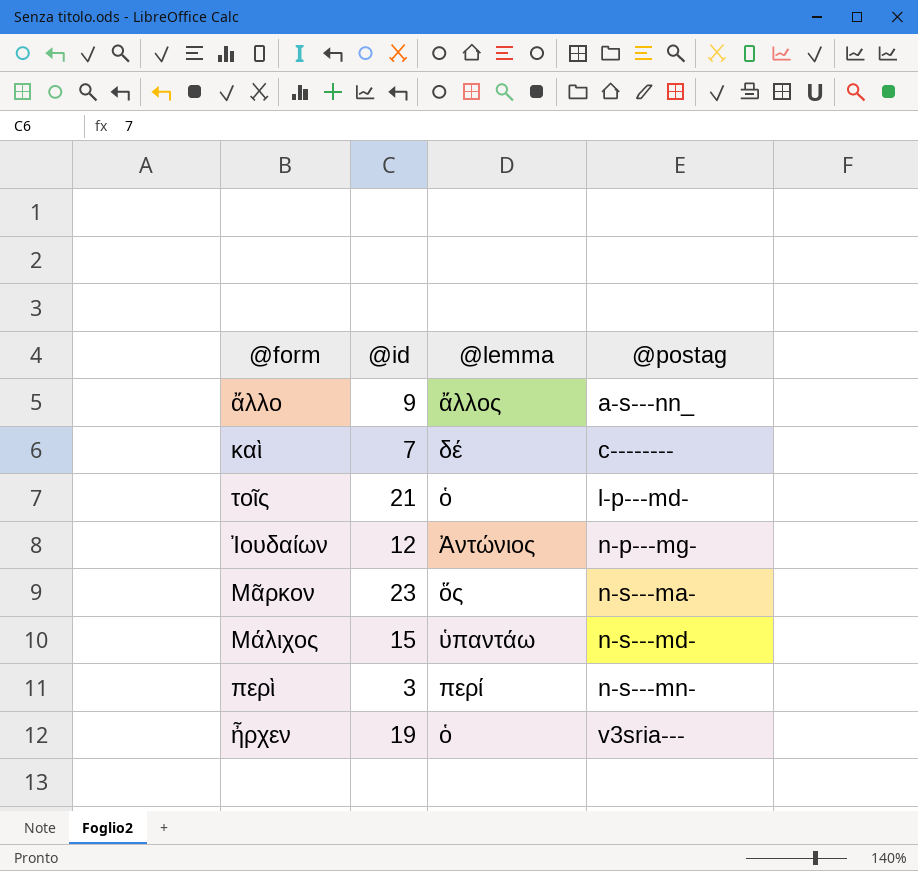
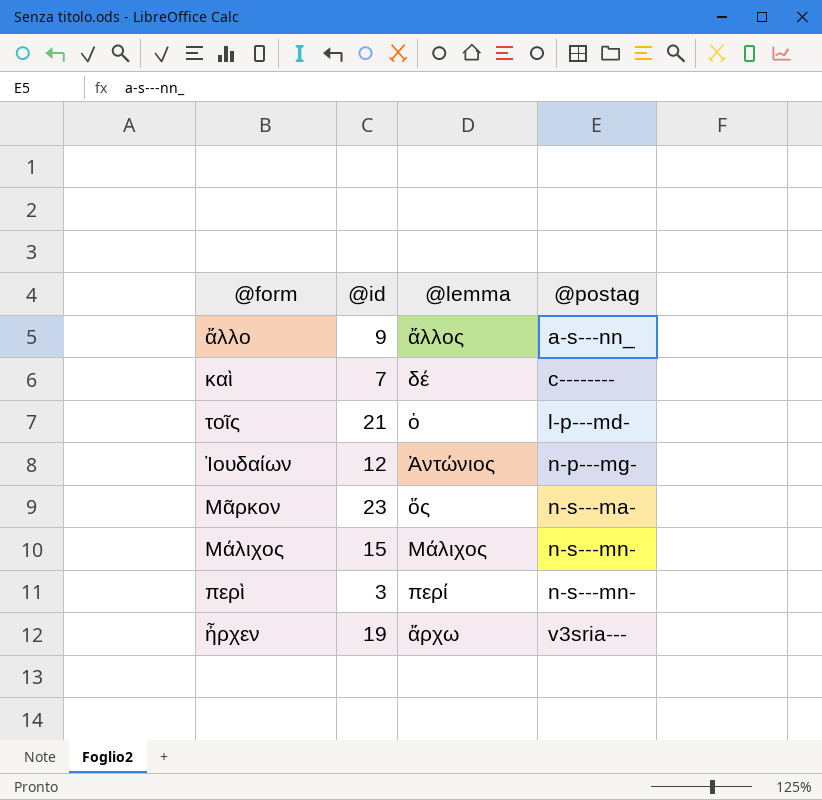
Μάλιχος | @lemma: ὑπαντάω -> Μάλιχος
Μάλιχος | @postag: n-s---md- -> n-s---mn-
ἦρχεν | @lemma: ὁ -> ἄρχω

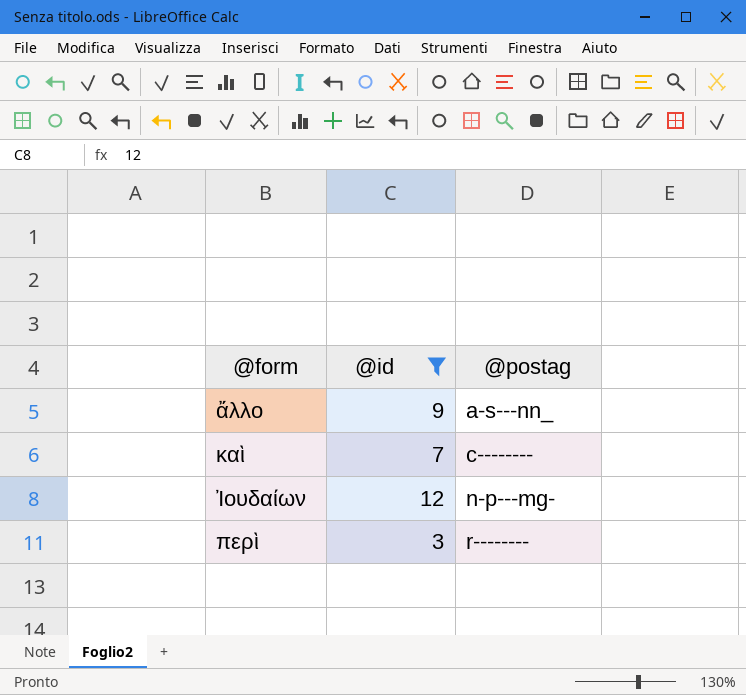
filter: none -> @id <= 12
column @lemma | position: 3 -> none
περὶ | @postag: n-s---mn- -> r--------

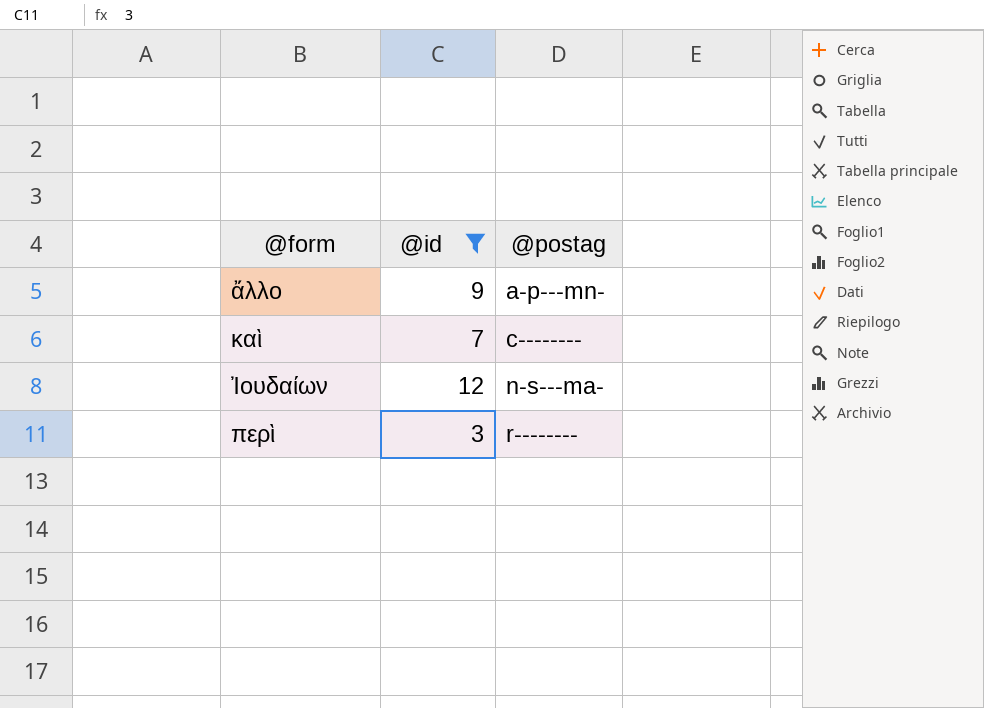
ἄλλο | @postag: a-s---nn_ -> a-p---mn-
Ἰουδαίων | @postag: n-p---mg- -> n-s---ma-

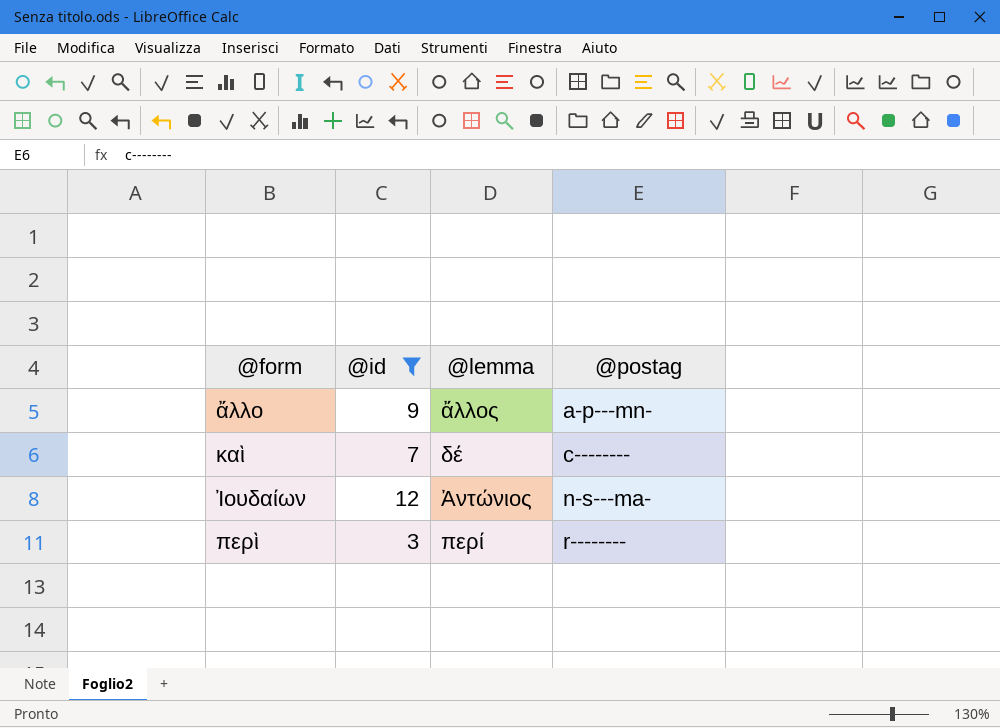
column @lemma | position: none -> 3

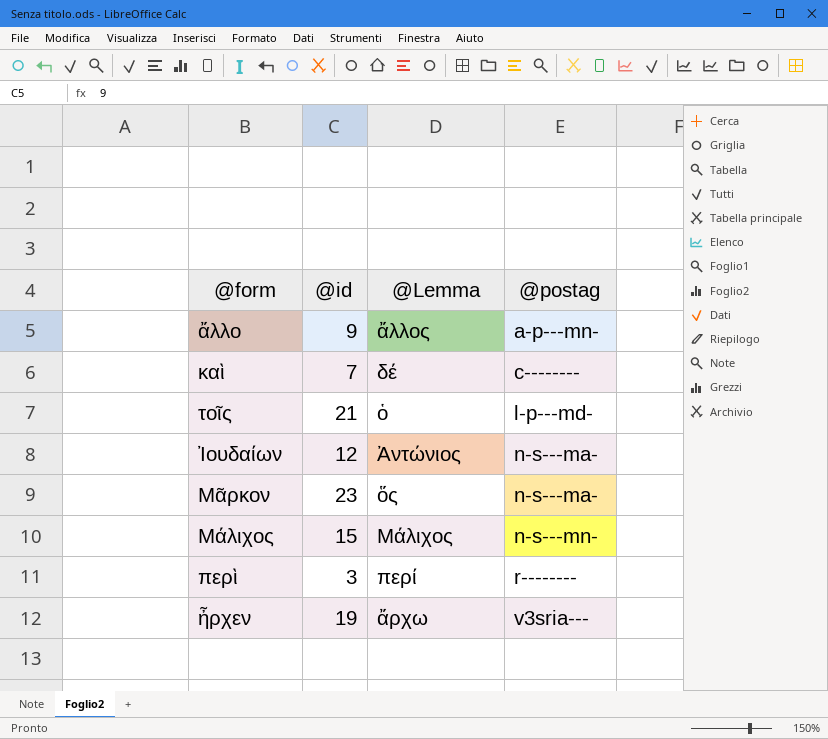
filter: @id <= 12 -> none
column name: @lemma -> @Lemma

